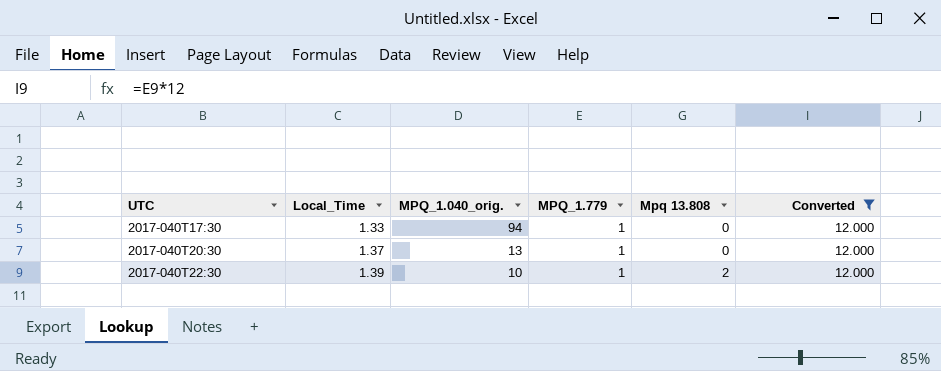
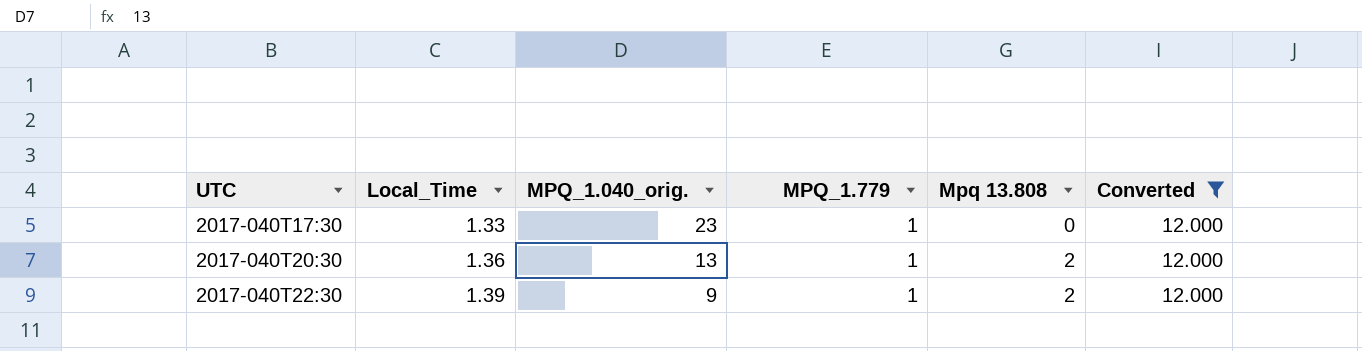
2017-040T17:30 | MPQ_1.040_orig.: 94 -> 23
2017-040T20:30 | Local_Time: 1.37 -> 1.36
2017-040T20:30 | Mpq 13.808: 0 -> 2
2017-040T22:30 | MPQ_1.040_orig.: 10 -> 9

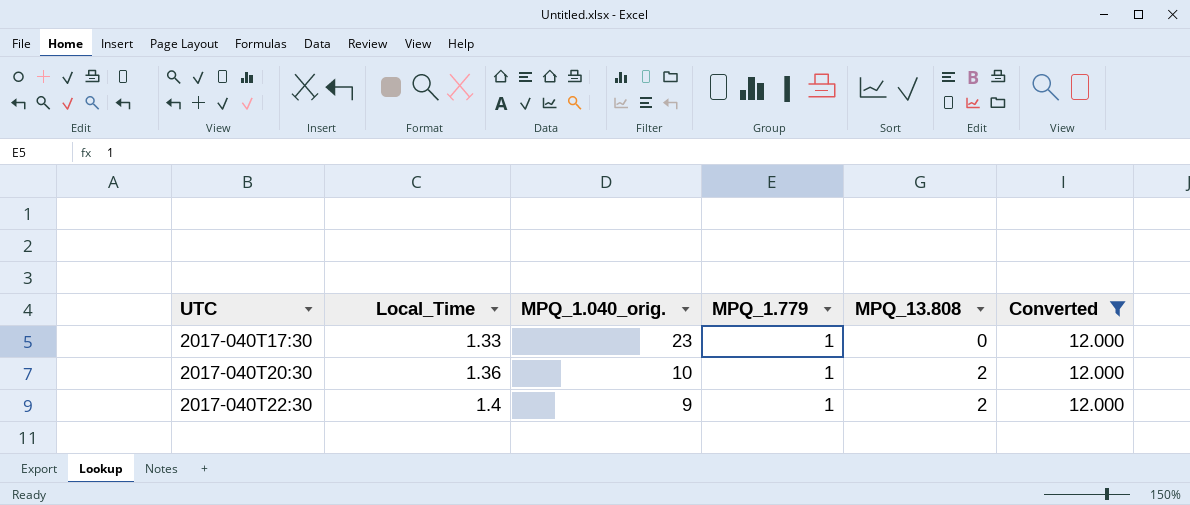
column name: Mpq 13.808 -> MPQ_13.808
2017-040T20:30 | MPQ_1.040_orig.: 13 -> 10
2017-040T22:30 | Local_Time: 1.39 -> 1.4

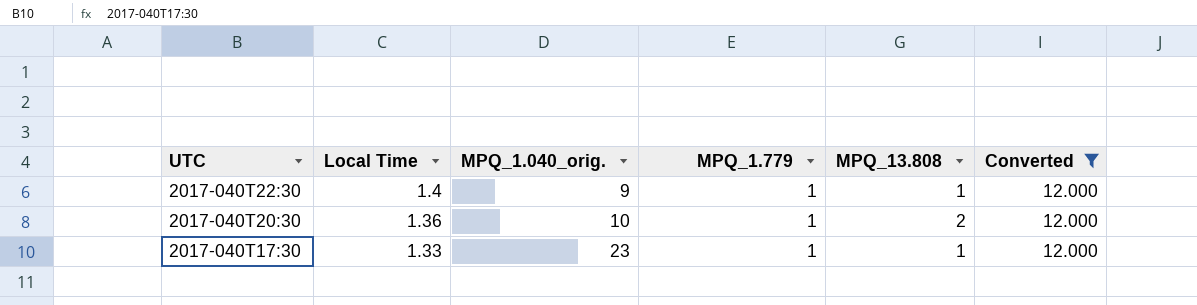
row order: UTC ascending -> UTC descending
column name: Local_Time -> Local Time
2017-040T22:30 | MPQ_13.808: 2 -> 1
2017-040T17:30 | MPQ_13.808: 0 -> 1

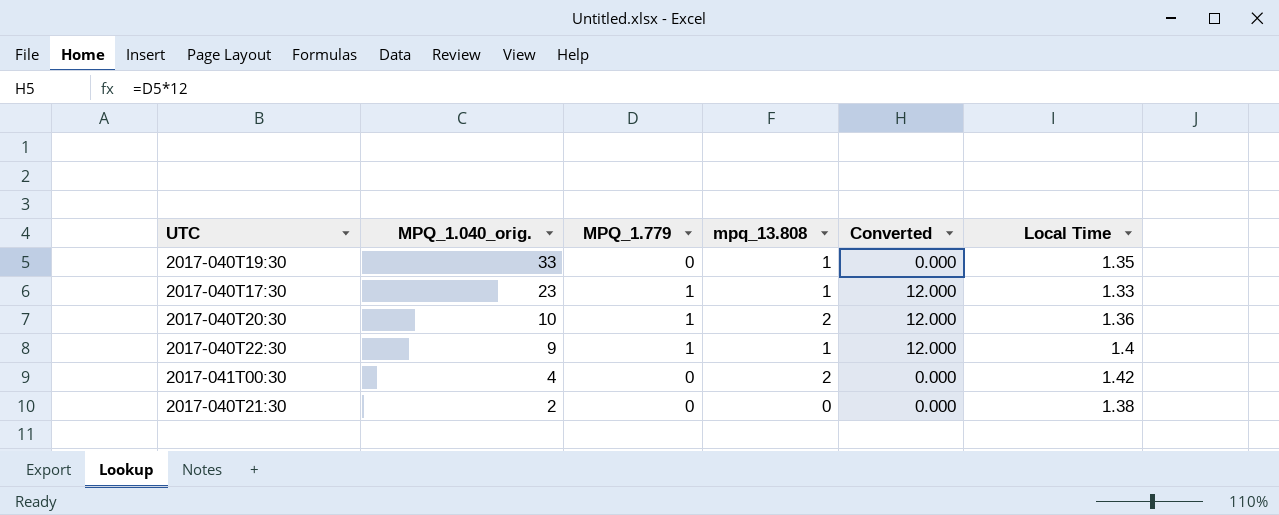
filter: Converted = 12.000 -> none
row order: UTC descending -> MPQ_1.040_orig. descending
column name: MPQ_13.808 -> mpq_13.808
column Local Time | position: 2 -> 6

